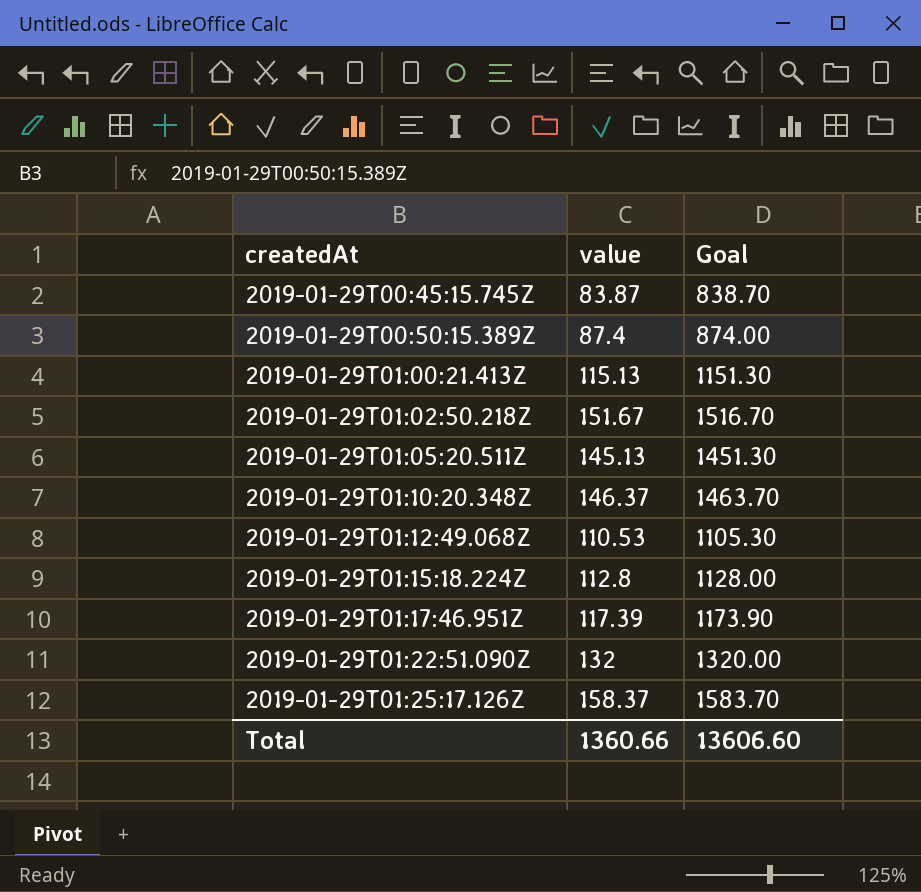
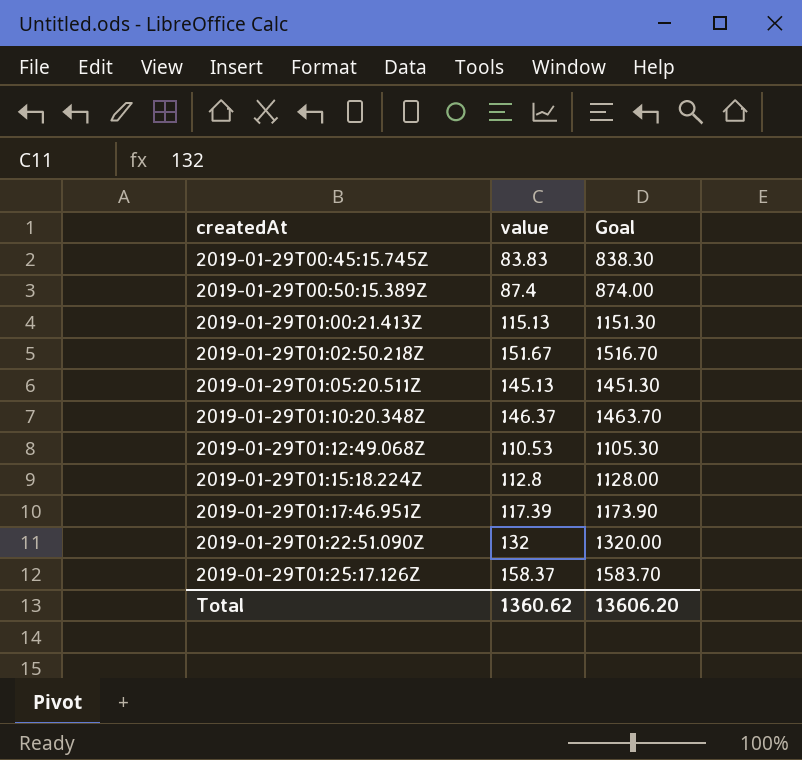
2019-01-29T00:45:15.745Z | value: 83.87 -> 83.83
2019-01-29T00:45:15.745Z | Goal: 838.70 -> 838.30
Total | value: 1360.66 -> 1360.62
Total | Goal: 13606.60 -> 13606.20

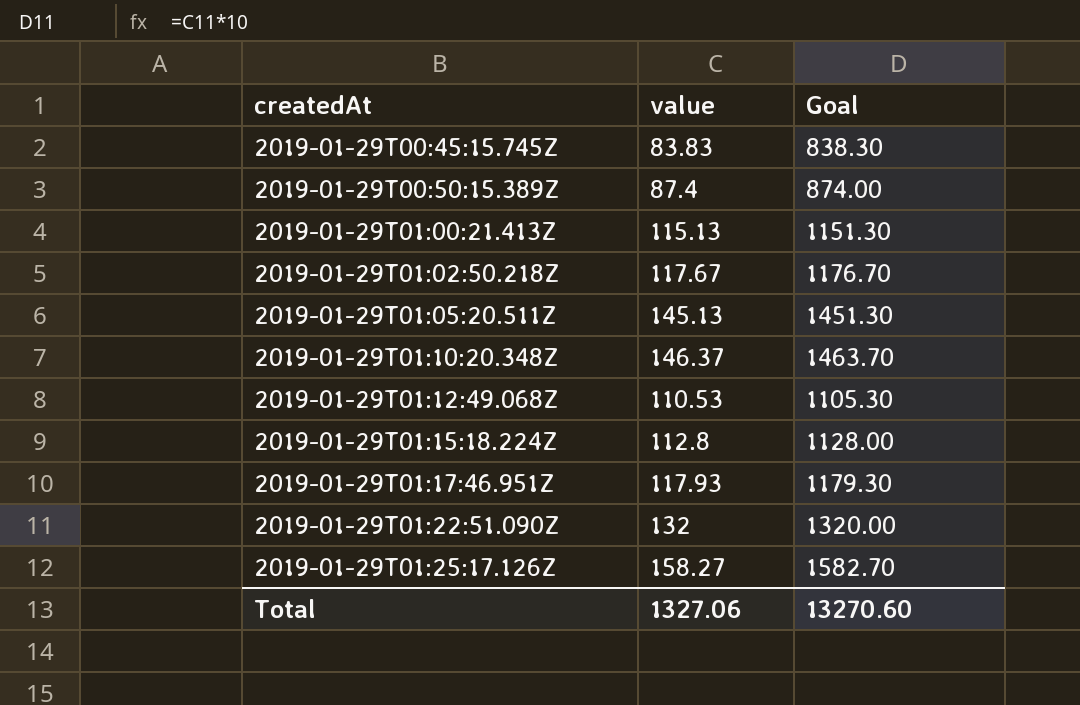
2019-01-29T01:02:50.218Z | value: 151.67 -> 117.67
2019-01-29T01:02:50.218Z | Goal: 1516.70 -> 1176.70
2019-01-29T01:17:46.951Z | value: 117.39 -> 117.93
2019-01-29T01:17:46.951Z | Goal: 1173.90 -> 1179.30
2019-01-29T01:25:17.126Z | value: 158.37 -> 158.27
2019-01-29T01:25:17.126Z | Goal: 1583.70 -> 1582.70
Total | value: 1360.62 -> 1327.06
Total | Goal: 13606.20 -> 13270.60

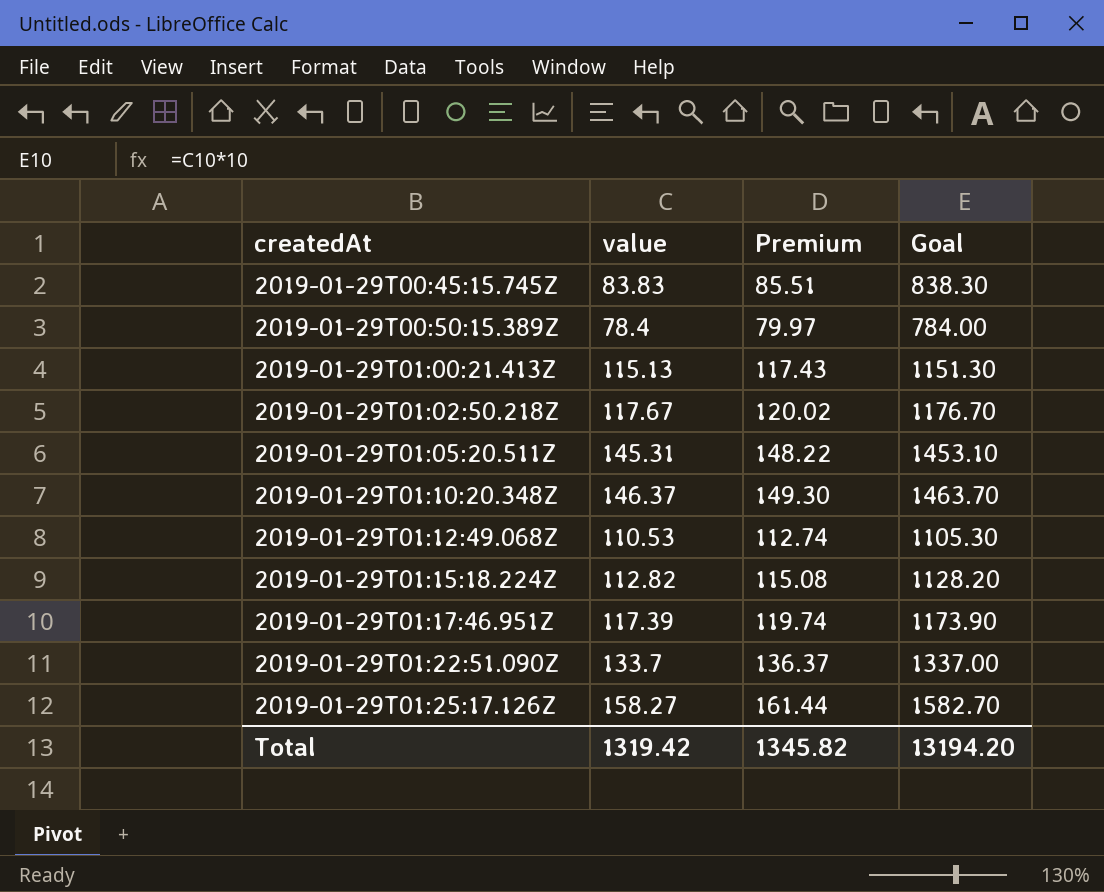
column Premium | formula: none -> [value] * 1.02
2019-01-29T00:50:15.389Z | value: 87.4 -> 78.4
2019-01-29T00:50:15.389Z | Goal: 874.00 -> 784.00
2019-01-29T01:05:20.511Z | value: 145.13 -> 145.31
2019-01-29T01:05:20.511Z | Goal: 1451.30 -> 1453.10
2019-01-29T01:15:18.224Z | value: 112.8 -> 112.82
2019-01-29T01:15:18.224Z | Goal: 1128.00 -> 1128.20
2019-01-29T01:17:46.951Z | value: 117.93 -> 117.39
2019-01-29T01:17:46.951Z | Goal: 1179.30 -> 1173.90
2019-01-29T01:22:51.090Z | value: 132 -> 133.7
2019-01-29T01:22:51.090Z | Goal: 1320.00 -> 1337.00
Total | value: 1327.06 -> 1319.42
Total | Goal: 13270.60 -> 13194.20

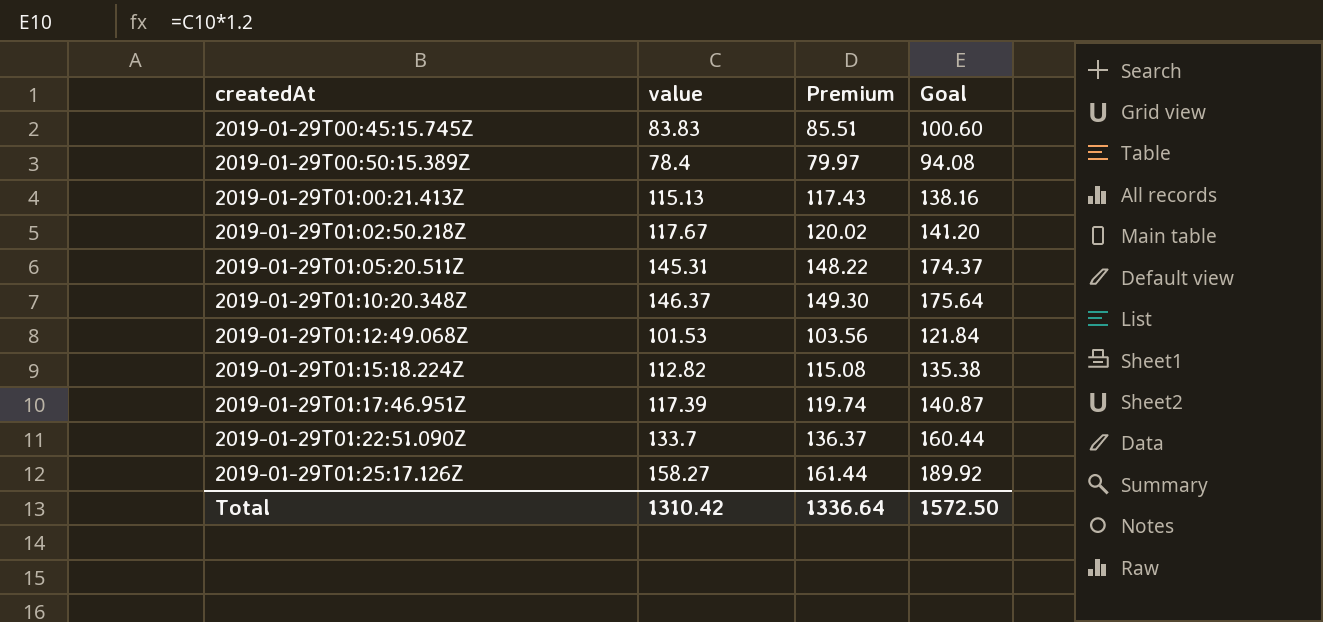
column Goal | formula: [value] * 10 -> [value] * 1.2
2019-01-29T01:12:49.068Z | value: 110.53 -> 101.53
2019-01-29T01:12:49.068Z | Premium: 112.74 -> 103.56
Total | value: 1319.42 -> 1310.42
Total | Premium: 1345.82 -> 1336.64
Total | Goal: 13194.20 -> 1572.50

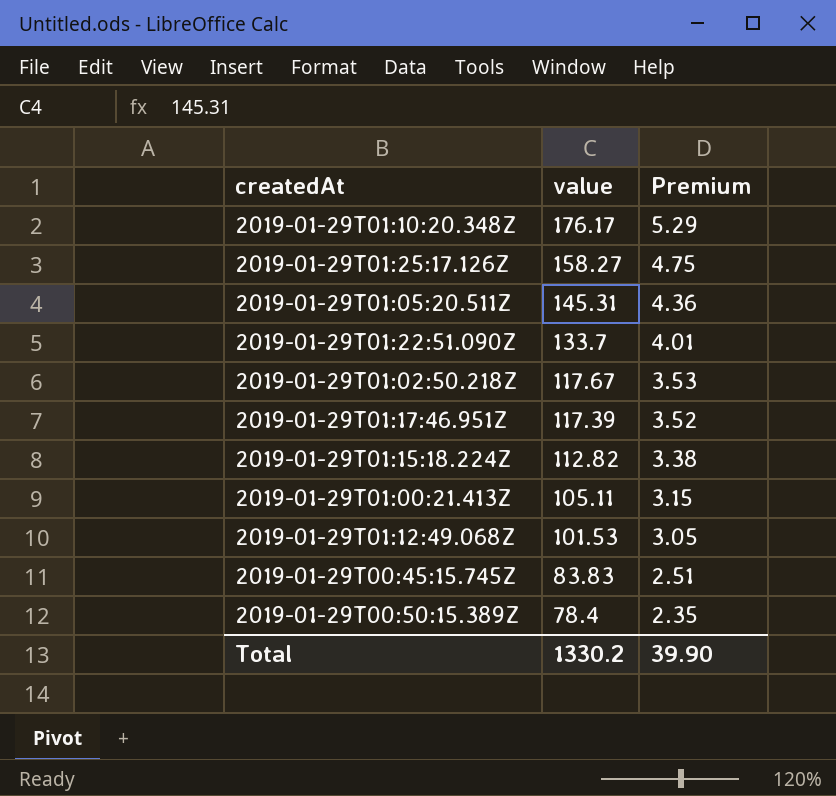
row order: createdAt ascending -> value descending
column Goal | formula: [value] * 1.2 -> none
column Premium | formula: [value] * 1.02 -> [value] * 0.03
2019-01-29T01:10:20.348Z | value: 146.37 -> 176.17
2019-01-29T01:00:21.413Z | value: 115.13 -> 105.11
Total | value: 1310.42 -> 1330.2
Total | Premium: 1336.64 -> 39.90

